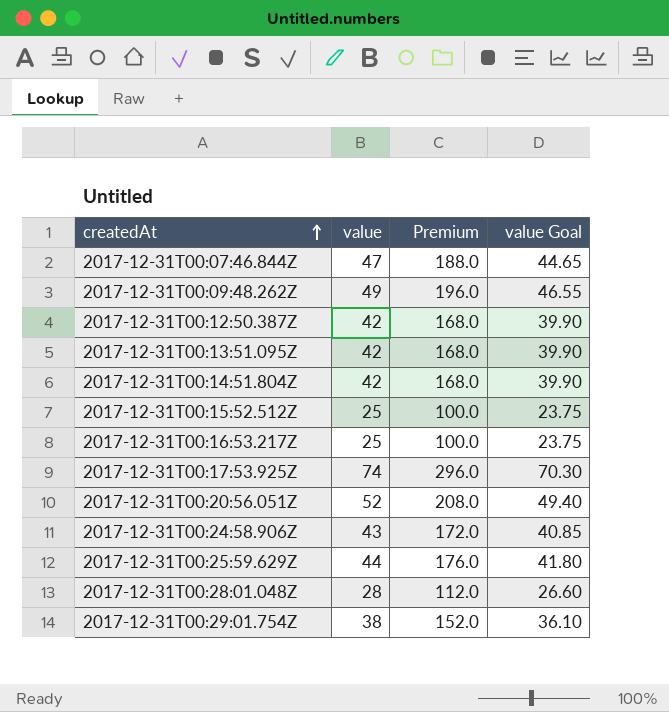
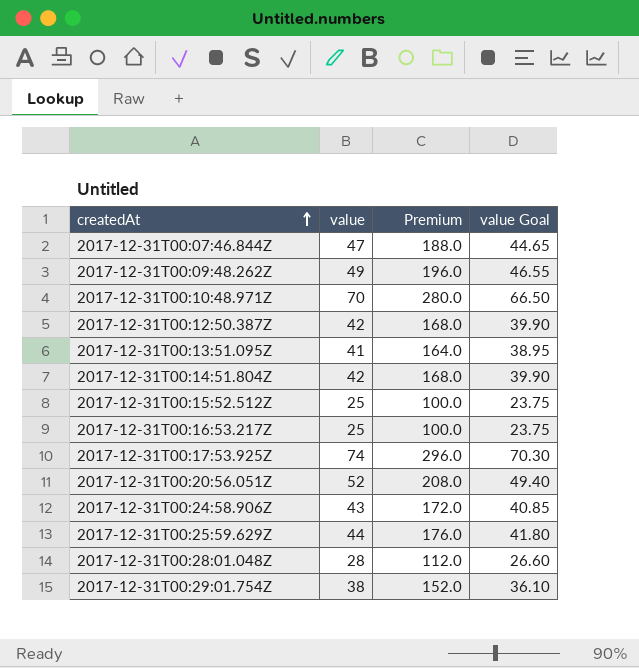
row 2017-12-31T00:10:48.971Z: none -> 70 | 280.0 | 66.50
2017-12-31T00:13:51.095Z | value: 42 -> 41
2017-12-31T00:13:51.095Z | Premium: 168.0 -> 164.0
2017-12-31T00:13:51.095Z | value Goal: 39.90 -> 38.95

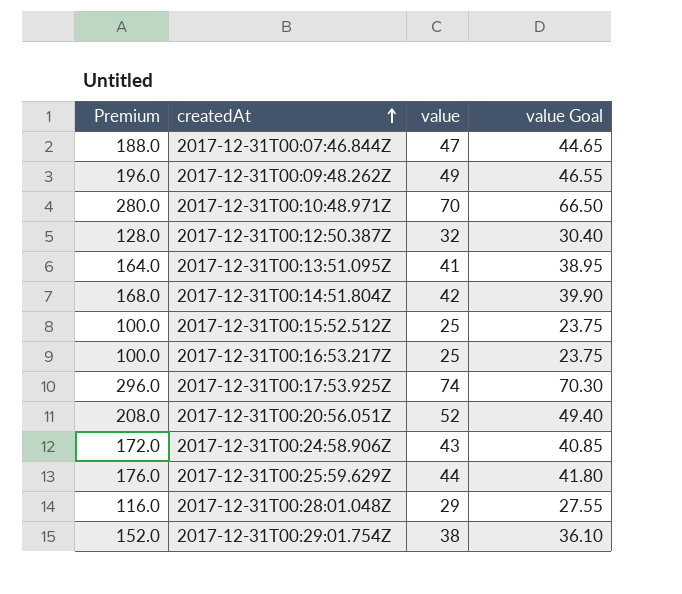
column Premium | position: 3 -> 1
2017-12-31T00:12:50.387Z | Premium: 168.0 -> 128.0
2017-12-31T00:12:50.387Z | value: 42 -> 32
2017-12-31T00:12:50.387Z | value Goal: 39.90 -> 30.40
2017-12-31T00:28:01.048Z | Premium: 112.0 -> 116.0
2017-12-31T00:28:01.048Z | value: 28 -> 29
2017-12-31T00:28:01.048Z | value Goal: 26.60 -> 27.55

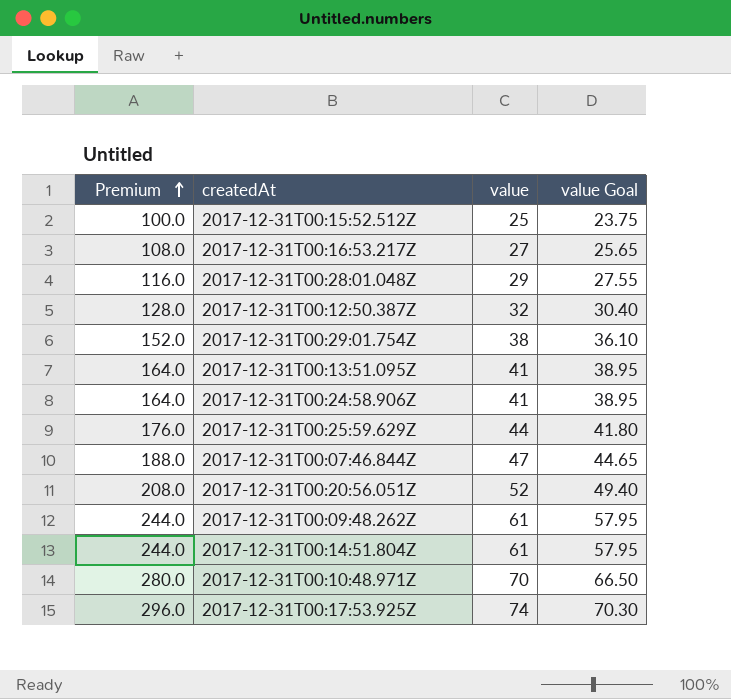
row order: createdAt ascending -> Premium ascending
2017-12-31T00:16:53.217Z | Premium: 100.0 -> 108.0
2017-12-31T00:16:53.217Z | value: 25 -> 27
2017-12-31T00:16:53.217Z | value Goal: 23.75 -> 25.65
2017-12-31T00:24:58.906Z | Premium: 172.0 -> 164.0
2017-12-31T00:24:58.906Z | value: 43 -> 41
2017-12-31T00:24:58.906Z | value Goal: 40.85 -> 38.95
2017-12-31T00:09:48.262Z | Premium: 196.0 -> 244.0
2017-12-31T00:09:48.262Z | value: 49 -> 61
2017-12-31T00:09:48.262Z | value Goal: 46.55 -> 57.95
2017-12-31T00:14:51.804Z | Premium: 168.0 -> 244.0
2017-12-31T00:14:51.804Z | value: 42 -> 61
2017-12-31T00:14:51.804Z | value Goal: 39.90 -> 57.95

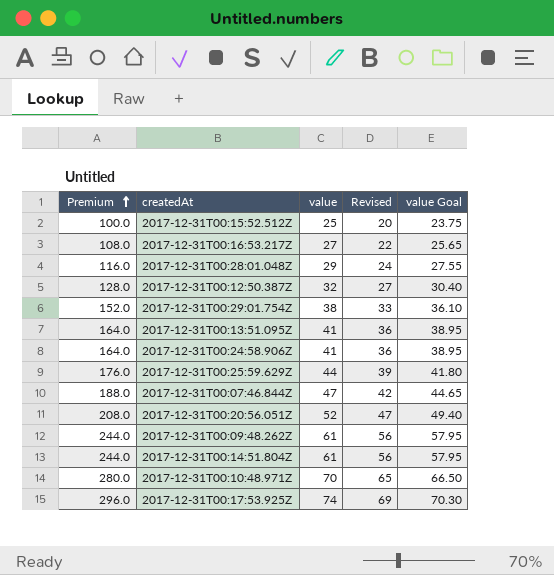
column Revised | formula: none -> [value] - 5

